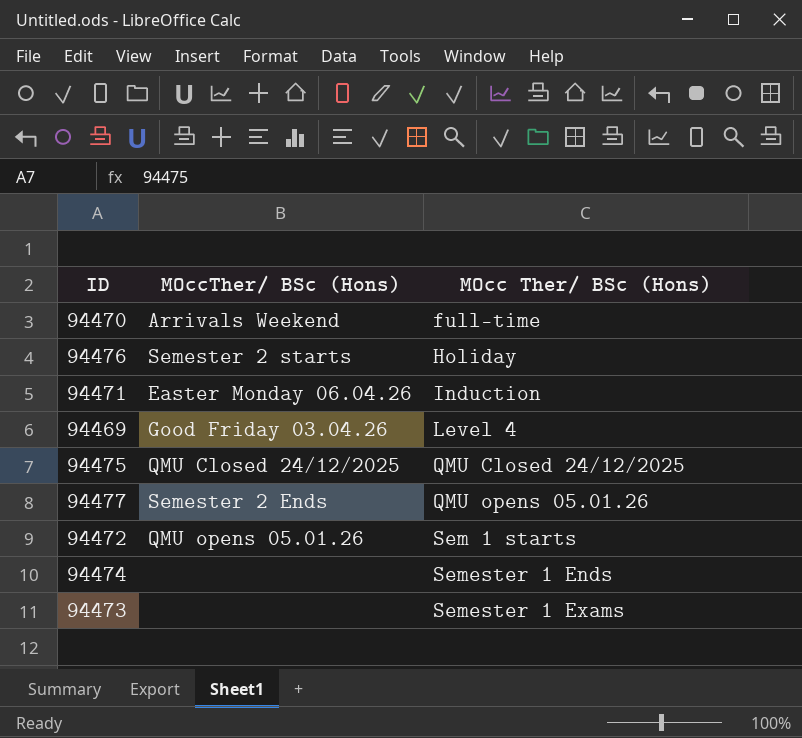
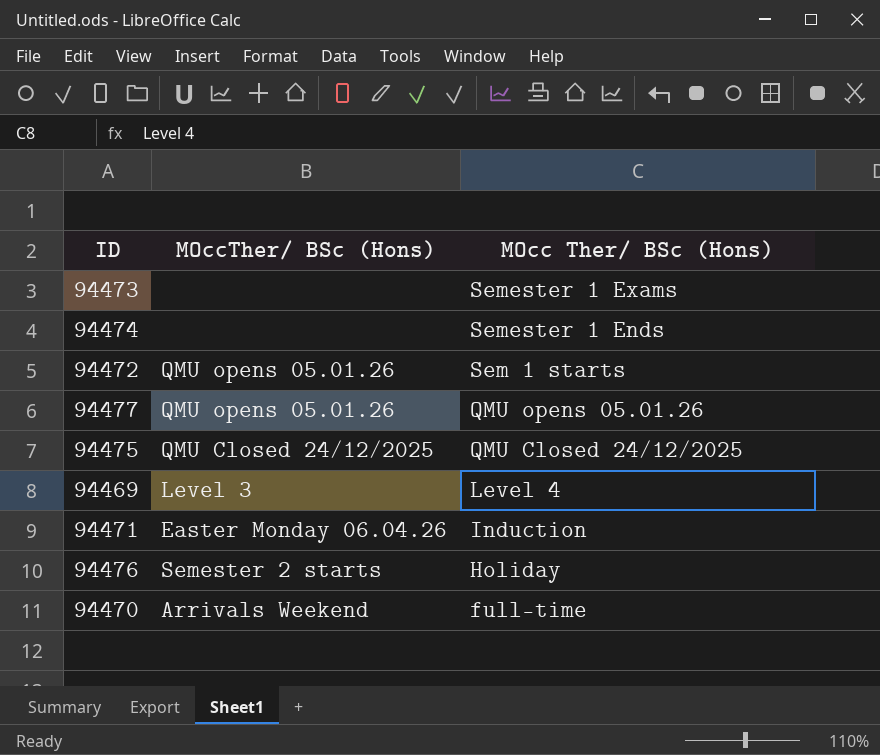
row order: MOcc Ther/ BSc (Hons) ascending -> MOcc Ther/ BSc (Hons) descending
94477 | MOccTher/ BSc (Hons): Semester 2 Ends -> QMU opens 05.01.26
94469 | MOccTher/ BSc (Hons): Good Friday 03.04.26 -> Level 3

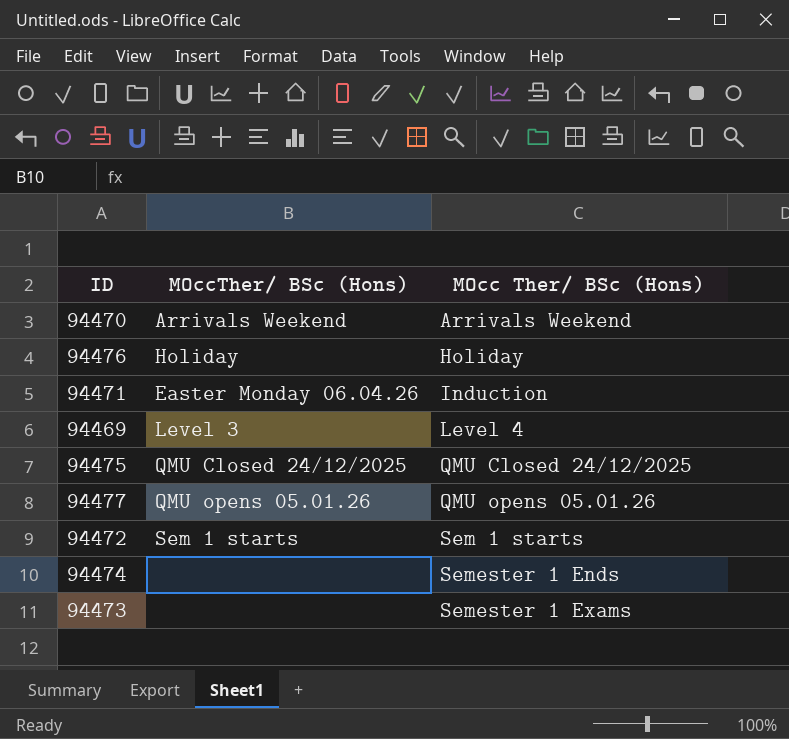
row order: MOcc Ther/ BSc (Hons) descending -> MOcc Ther/ BSc (Hons) ascending
94470 | MOcc Ther/ BSc (Hons): full-time -> Arrivals Weekend
94476 | MOccTher/ BSc (Hons): Semester 2 starts -> Holiday
94472 | MOccTher/ BSc (Hons): QMU opens 05.01.26 -> Sem 1 starts

